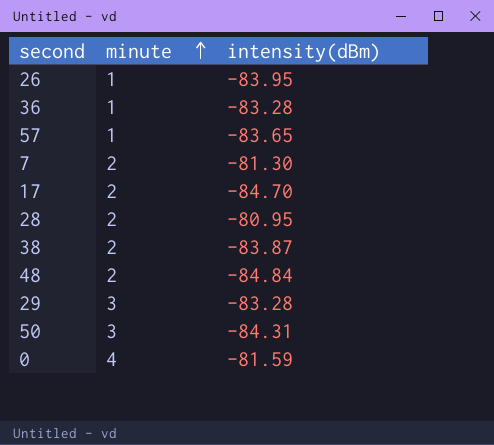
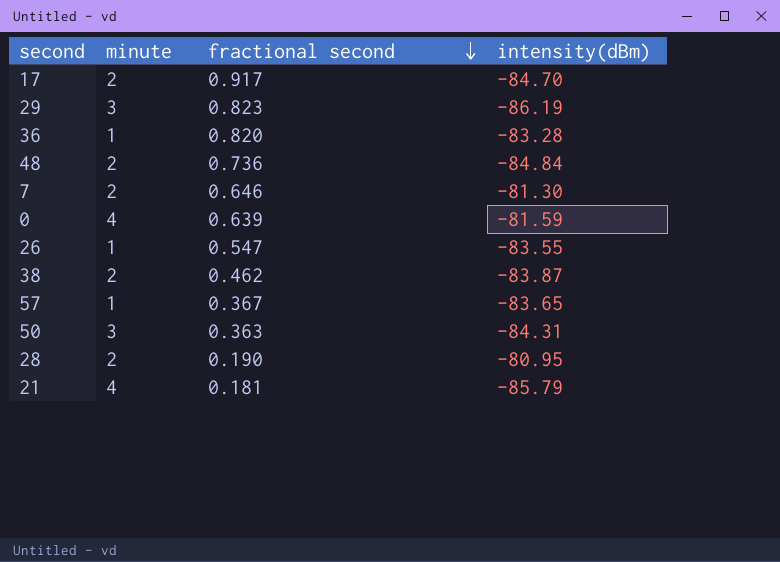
row order: minute ascending -> fractional second descending
column fractional second | position: none -> 3
29 | intensity(dBm): -83.28 -> -86.19
26 | intensity(dBm): -83.95 -> -83.55
row 21: none -> 4 | 0.181 | -85.79

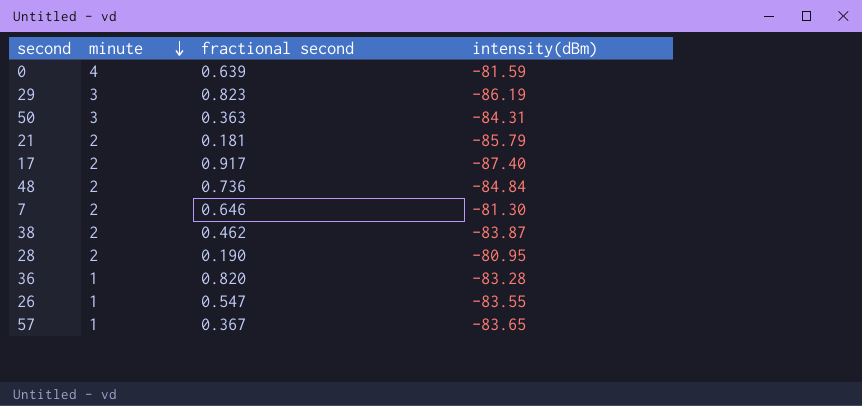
row order: fractional second descending -> minute descending
21 | minute: 4 -> 2
17 | intensity(dBm): -84.70 -> -87.40

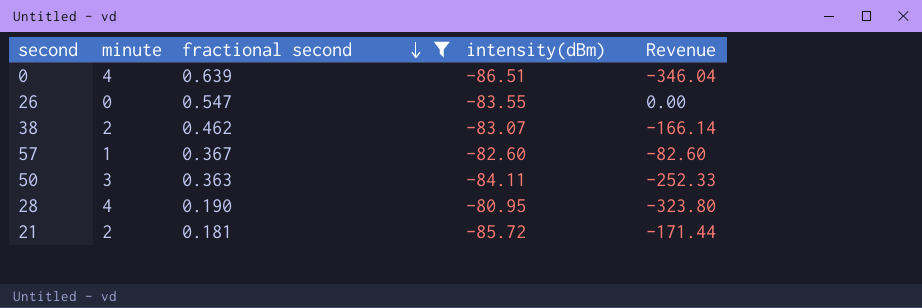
filter: none -> fractional second <= 0.639
row order: minute descending -> fractional second descending
column Revenue | formula: none -> [minute] * [intensity(dBm)]
0 | intensity(dBm): -81.59 -> -86.51
26 | minute: 1 -> 0
38 | intensity(dBm): -83.87 -> -83.07
57 | intensity(dBm): -83.65 -> -82.60
50 | intensity(dBm): -84.31 -> -84.11
28 | minute: 2 -> 4
21 | intensity(dBm): -85.79 -> -85.72

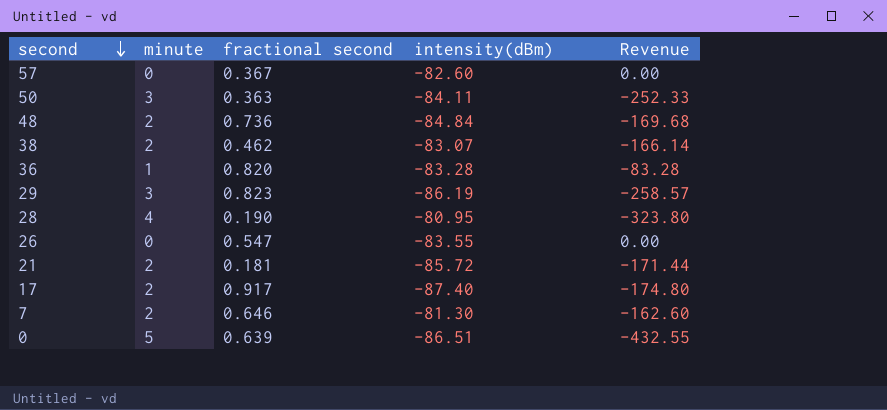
filter: fractional second <= 0.639 -> none
row order: fractional second descending -> second descending
57 | minute: 1 -> 0
57 | Revenue: -82.60 -> 0.00
0 | minute: 4 -> 5
0 | Revenue: -346.04 -> -432.55

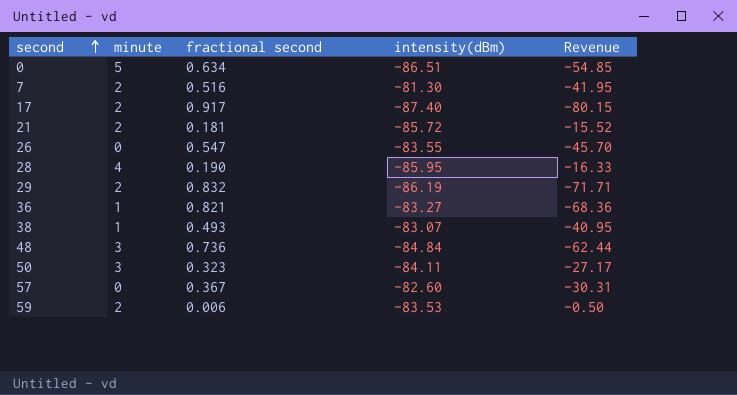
row order: second descending -> second ascending
column Revenue | formula: [minute] * [intensity(dBm)] -> [fractional second] * [intensity(dBm)]
0 | fractional second: 0.639 -> 0.634
7 | fractional second: 0.646 -> 0.516
28 | intensity(dBm): -80.95 -> -85.95
29 | minute: 3 -> 2
29 | fractional second: 0.823 -> 0.832
36 | fractional second: 0.820 -> 0.821
36 | intensity(dBm): -83.28 -> -83.27
38 | minute: 2 -> 1
38 | fractional second: 0.462 -> 0.493
48 | minute: 2 -> 3
50 | fractional second: 0.363 -> 0.323
row 59: none -> 2 | 0.006 | -83.53 | -0.50

